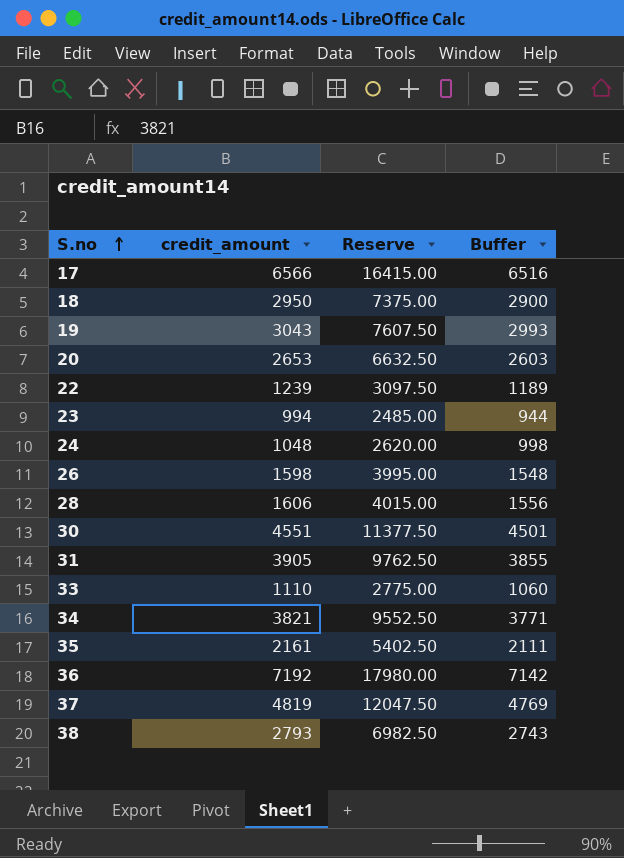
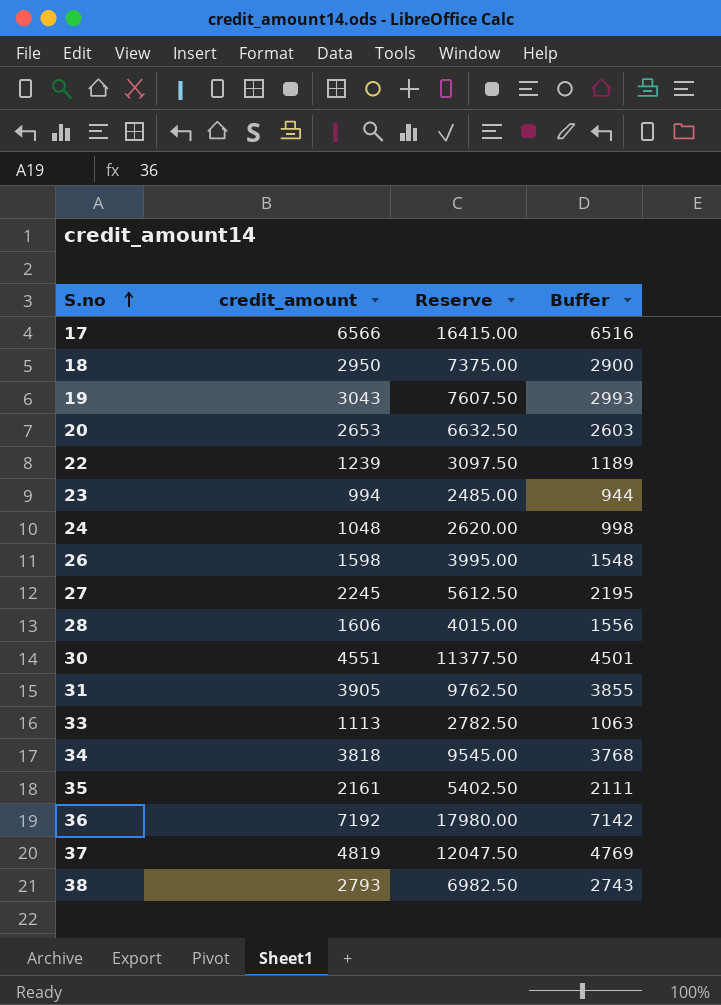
row 27: none -> 2245 | 5612.50 | 2195
33 | credit_amount: 1110 -> 1113
33 | Reserve: 2775.00 -> 2782.50
33 | Buffer: 1060 -> 1063
34 | credit_amount: 3821 -> 3818
34 | Reserve: 9552.50 -> 9545.00
34 | Buffer: 3771 -> 3768

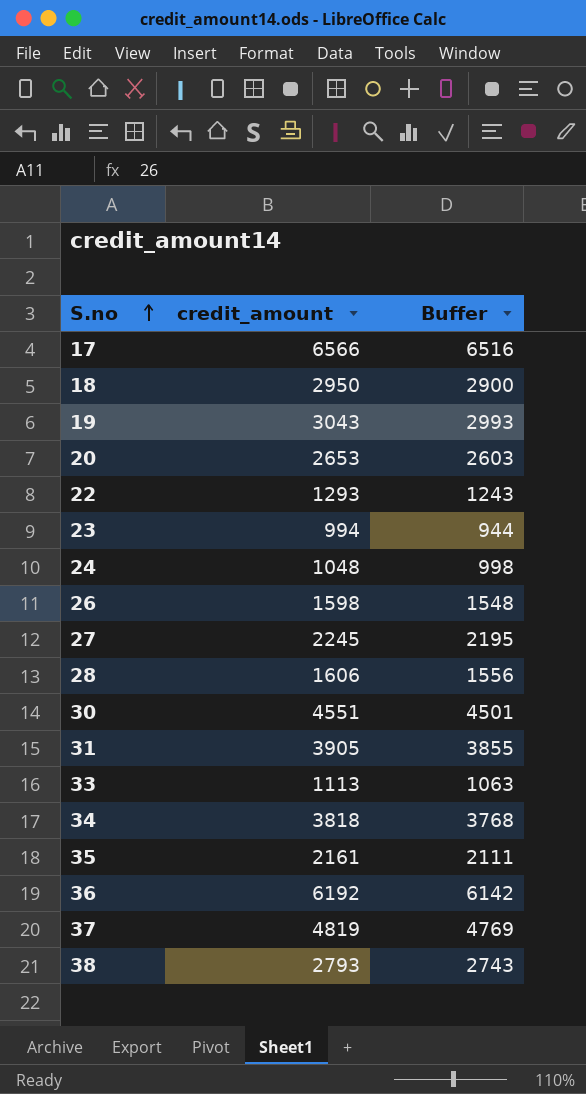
column Reserve | formula: [credit_amount] * 2.5 -> none
22 | credit_amount: 1239 -> 1293
22 | Buffer: 1189 -> 1243
36 | credit_amount: 7192 -> 6192
36 | Buffer: 7142 -> 6142

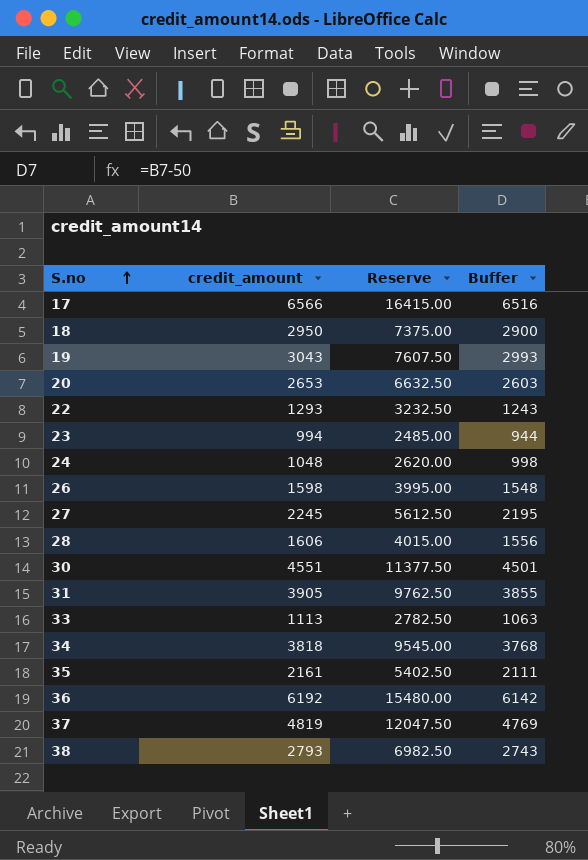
column Reserve | formula: none -> [credit_amount] * 2.5

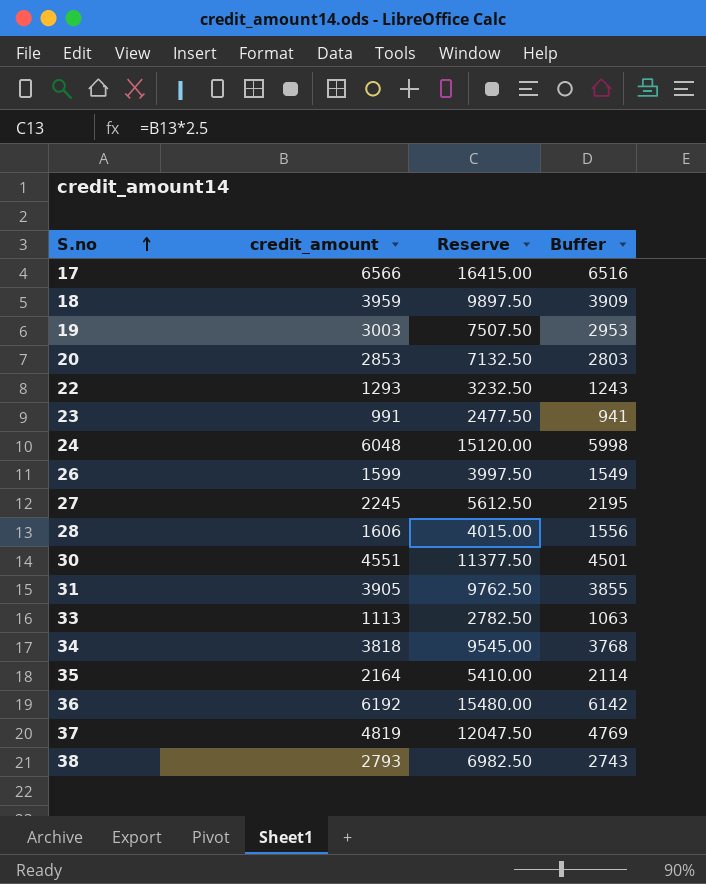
18 | credit_amount: 2950 -> 3959
18 | Reserve: 7375.00 -> 9897.50
18 | Buffer: 2900 -> 3909
19 | credit_amount: 3043 -> 3003
19 | Reserve: 7607.50 -> 7507.50
19 | Buffer: 2993 -> 2953
20 | credit_amount: 2653 -> 2853
20 | Reserve: 6632.50 -> 7132.50
20 | Buffer: 2603 -> 2803
23 | credit_amount: 994 -> 991
23 | Reserve: 2485.00 -> 2477.50
23 | Buffer: 944 -> 941
24 | credit_amount: 1048 -> 6048
24 | Reserve: 2620.00 -> 15120.00
24 | Buffer: 998 -> 5998
26 | credit_amount: 1598 -> 1599
26 | Reserve: 3995.00 -> 3997.50
26 | Buffer: 1548 -> 1549
35 | credit_amount: 2161 -> 2164
35 | Reserve: 5402.50 -> 5410.00
35 | Buffer: 2111 -> 2114

